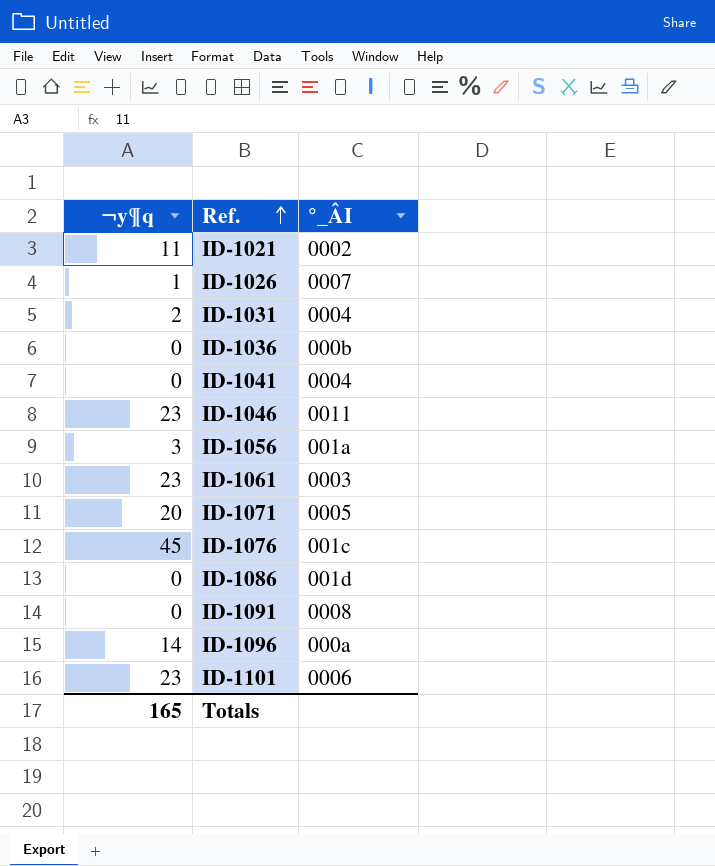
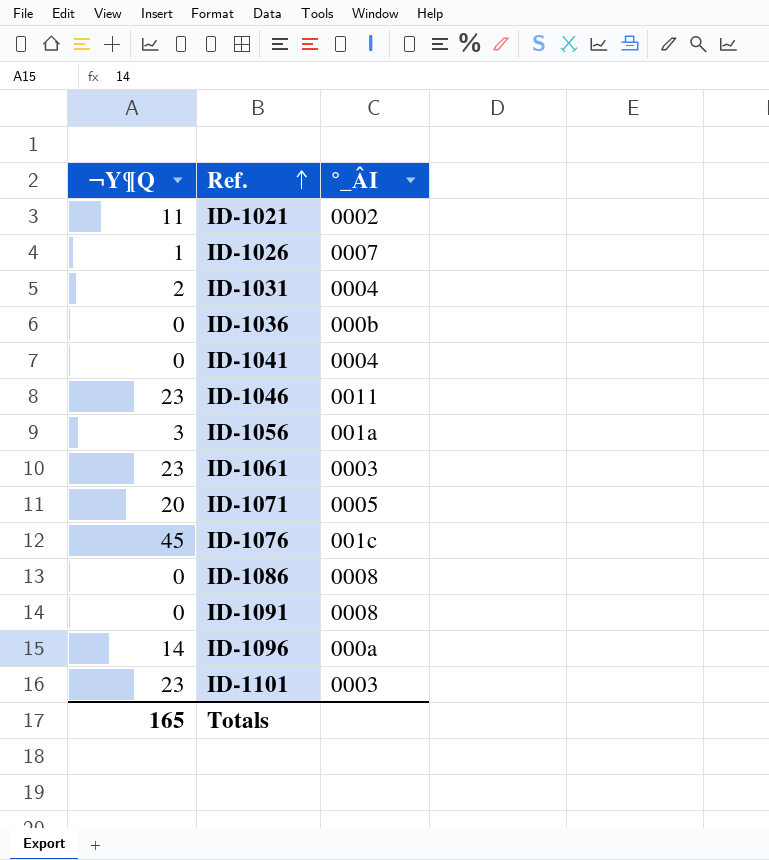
column name: ¬y¶q -> ¬Y¶Q
ID-1086 | °_ÂI: 001d -> 0008
ID-1101 | °_ÂI: 0006 -> 0003

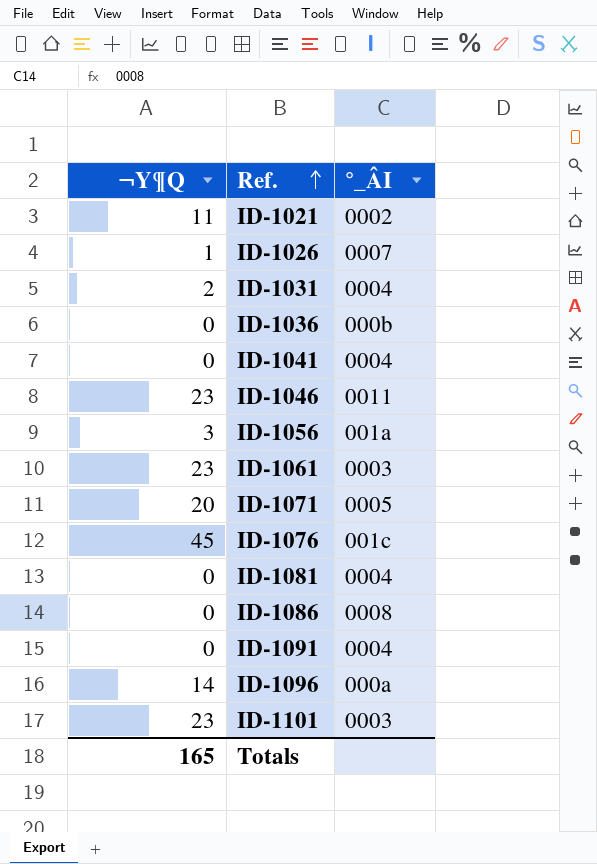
row ID-1081: none -> 0 | 0004
ID-1091 | °_ÂI: 0008 -> 0004

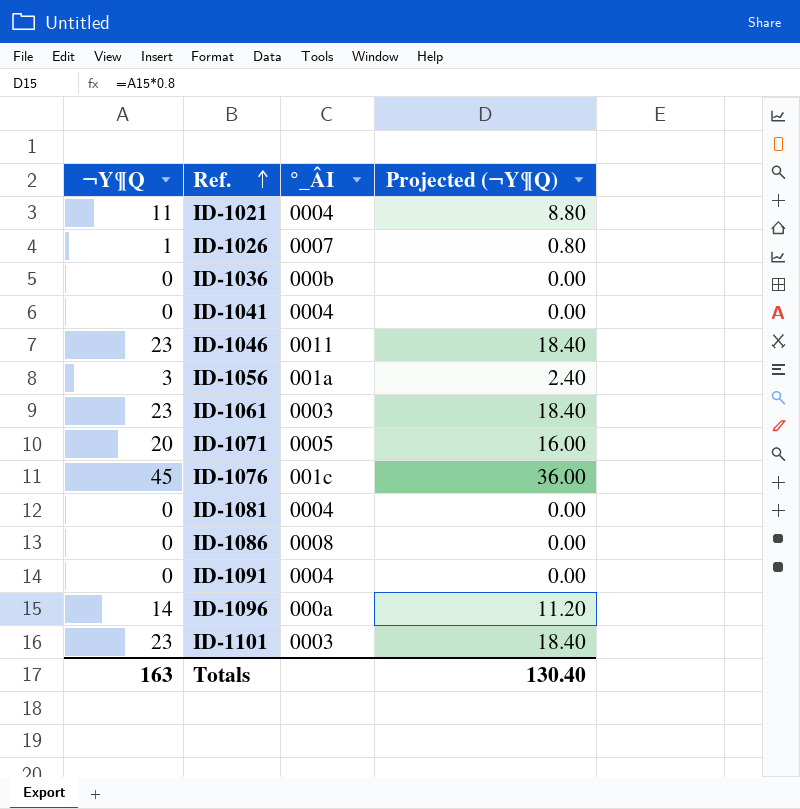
column Projected (¬Y¶Q) | formula: none -> [¬Y¶Q] * 0.8
row ID-1031: 2 | 0004 -> none
ID-1021 | °_ÂI: 0002 -> 0004
Totals | ¬Y¶Q: 165 -> 163

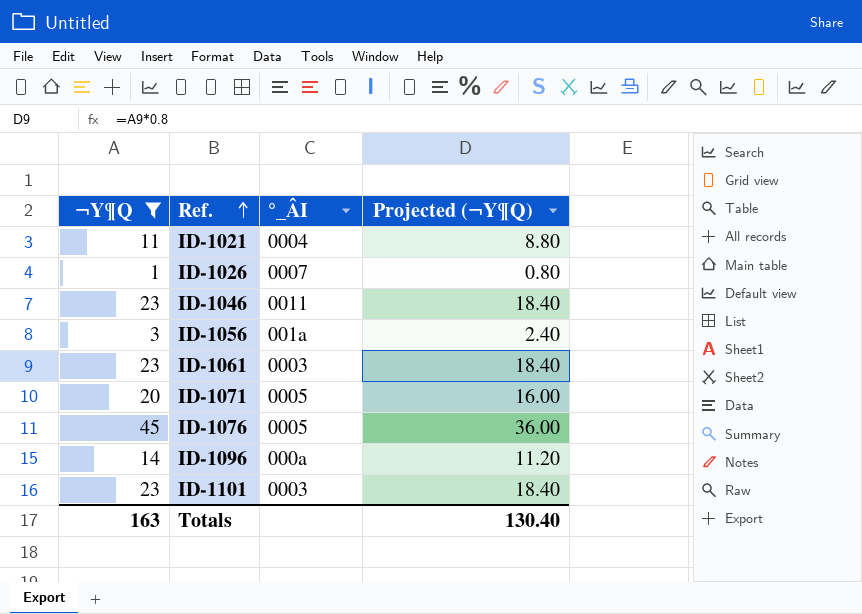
filter: none -> ¬Y¶Q != 0
ID-1076 | °_ÂI: 001c -> 0005

